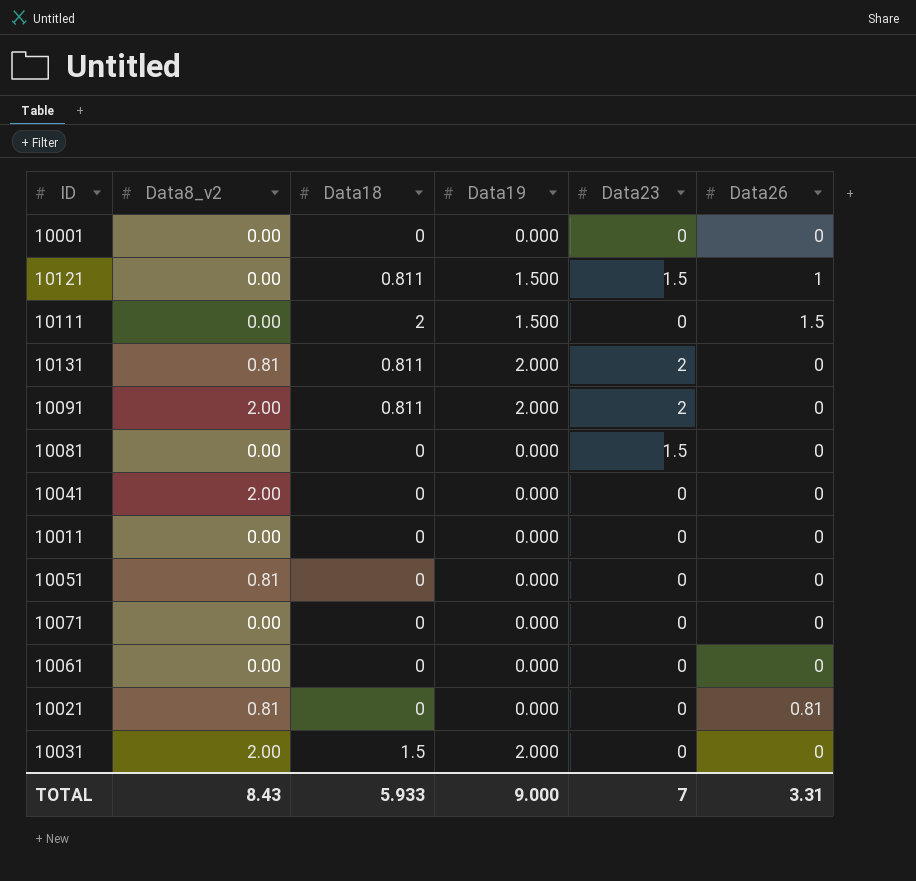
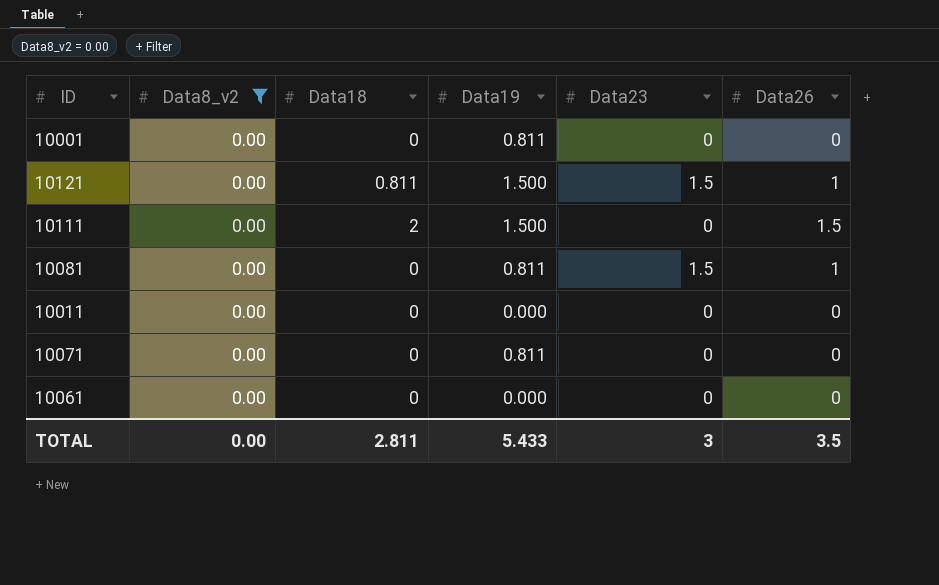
filter: none -> Data8_v2 = 0.00
10001 | Data19: 0.000 -> 0.811
10081 | Data19: 0.000 -> 0.811
10081 | Data26: 0 -> 1
10071 | Data19: 0.000 -> 0.811
TOTAL | Data8_v2: 8.43 -> 0.00
TOTAL | Data18: 5.933 -> 2.811
TOTAL | Data19: 9.000 -> 5.433
TOTAL | Data23: 7 -> 3
TOTAL | Data26: 3.31 -> 3.5

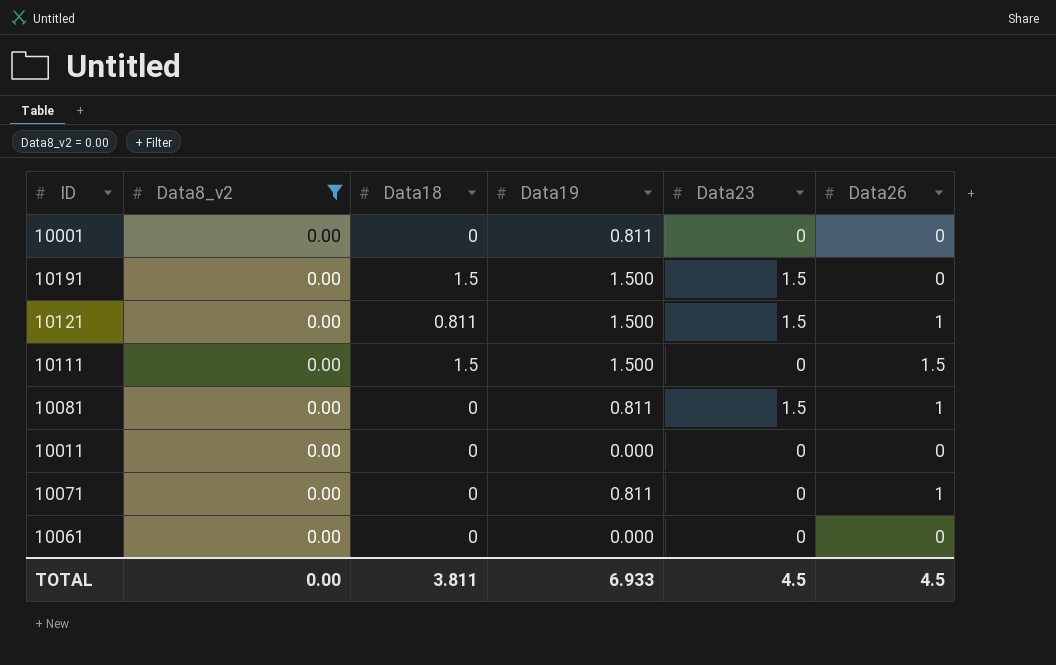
row 10191: none -> 0.00 | 1.5 | 1.500 | 1.5 | 0
10111 | Data18: 2 -> 1.5
10071 | Data26: 0 -> 1
TOTAL | Data18: 2.811 -> 3.811
TOTAL | Data19: 5.433 -> 6.933
TOTAL | Data23: 3 -> 4.5
TOTAL | Data26: 3.5 -> 4.5

